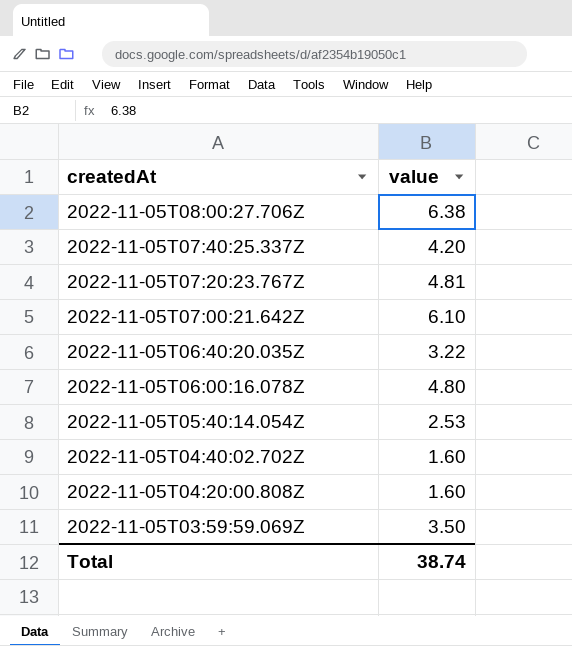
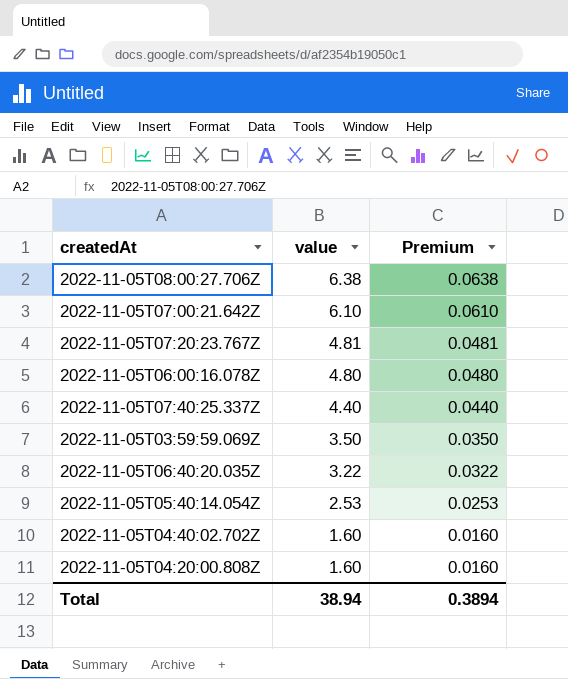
row order: createdAt descending -> value descending
column Premium | formula: none -> [value] * 0.01
2022-11-05T07:40:25.337Z | value: 4.20 -> 4.40
Total | value: 38.74 -> 38.94

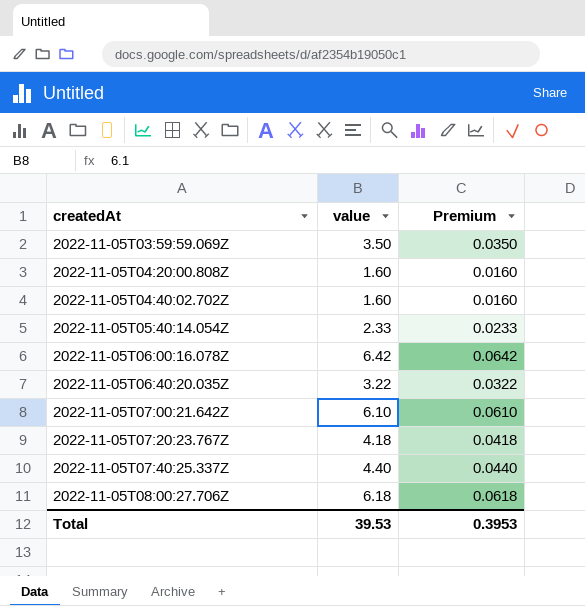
row order: value descending -> createdAt ascending
2022-11-05T05:40:14.054Z | value: 2.53 -> 2.33
2022-11-05T05:40:14.054Z | Premium: 0.0253 -> 0.0233
2022-11-05T06:00:16.078Z | value: 4.80 -> 6.42
2022-11-05T06:00:16.078Z | Premium: 0.0480 -> 0.0642
2022-11-05T07:20:23.767Z | value: 4.81 -> 4.18
2022-11-05T07:20:23.767Z | Premium: 0.0481 -> 0.0418
2022-11-05T08:00:27.706Z | value: 6.38 -> 6.18
2022-11-05T08:00:27.706Z | Premium: 0.0638 -> 0.0618
Total | value: 38.94 -> 39.53
Total | Premium: 0.3894 -> 0.3953

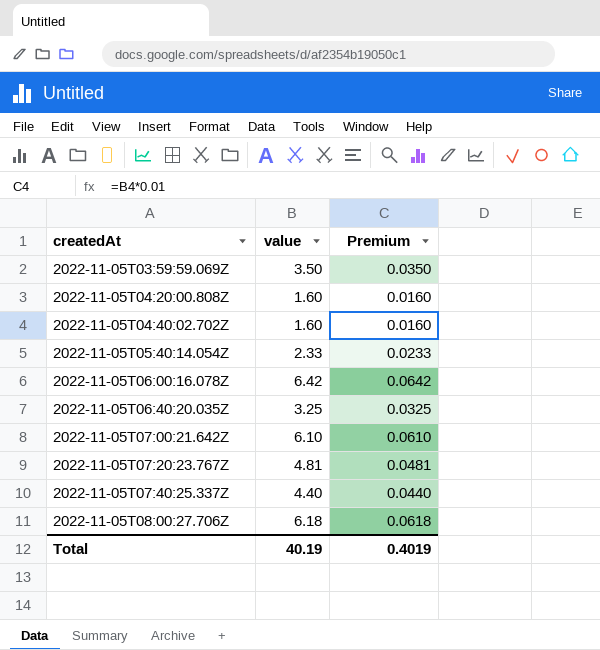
2022-11-05T06:40:20.035Z | value: 3.22 -> 3.25
2022-11-05T06:40:20.035Z | Premium: 0.0322 -> 0.0325
2022-11-05T07:20:23.767Z | value: 4.18 -> 4.81
2022-11-05T07:20:23.767Z | Premium: 0.0418 -> 0.0481
Total | value: 39.53 -> 40.19
Total | Premium: 0.3953 -> 0.4019

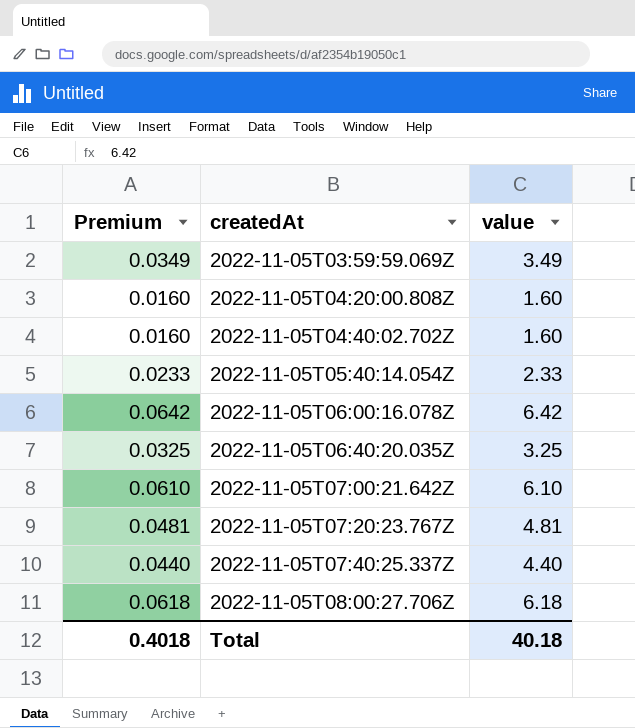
column Premium | position: 3 -> 1
2022-11-05T03:59:59.069Z | Premium: 0.0350 -> 0.0349
2022-11-05T03:59:59.069Z | value: 3.50 -> 3.49
Total | Premium: 0.4019 -> 0.4018
Total | value: 40.19 -> 40.18

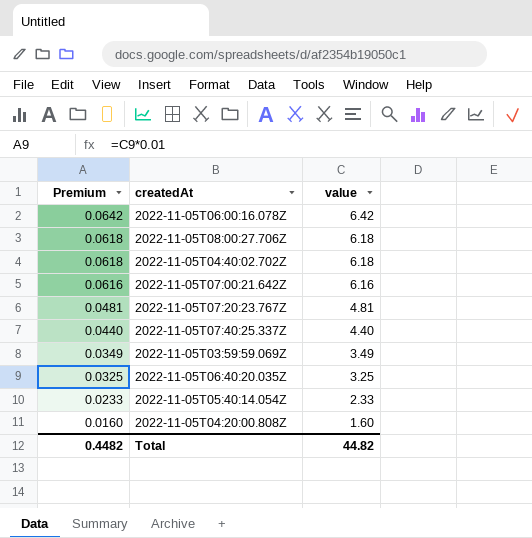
row order: createdAt ascending -> Premium descending
2022-11-05T04:40:02.702Z | Premium: 0.0160 -> 0.0618
2022-11-05T04:40:02.702Z | value: 1.60 -> 6.18
2022-11-05T07:00:21.642Z | Premium: 0.0610 -> 0.0616
2022-11-05T07:00:21.642Z | value: 6.10 -> 6.16
Total | Premium: 0.4018 -> 0.4482
Total | value: 40.18 -> 44.82

